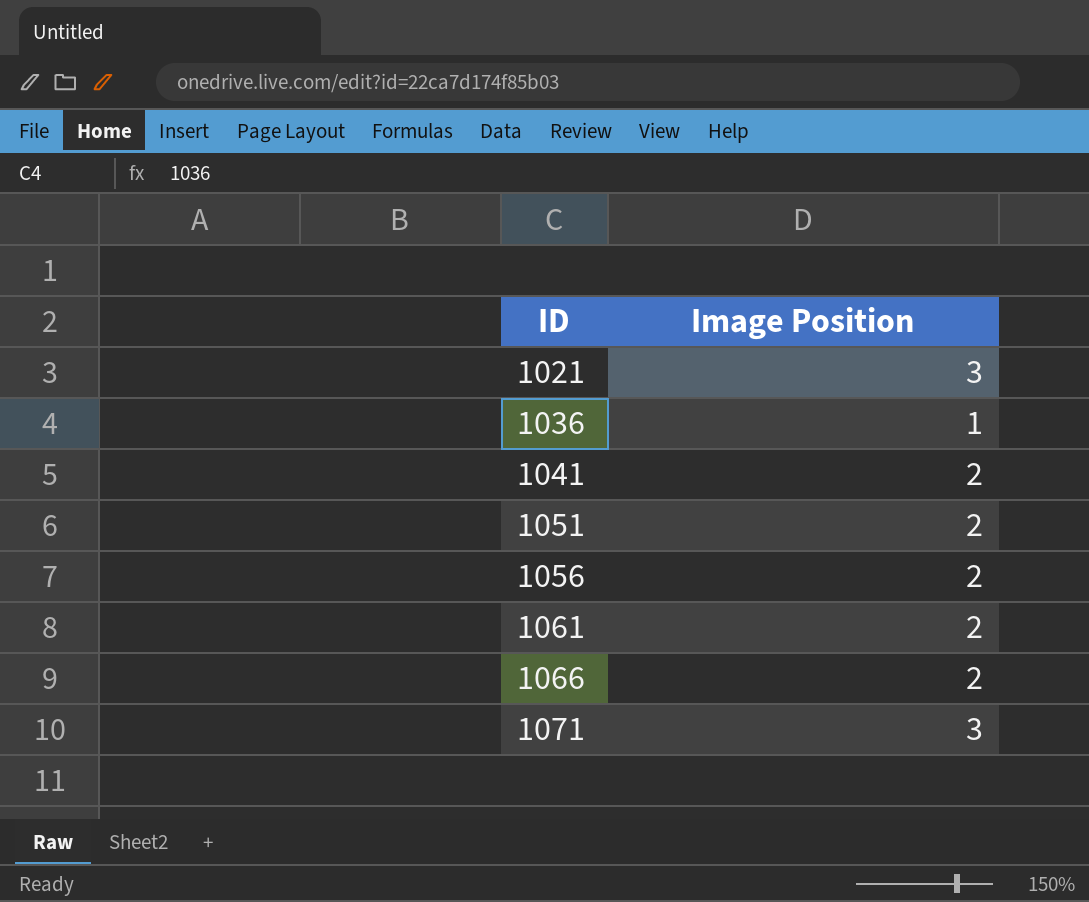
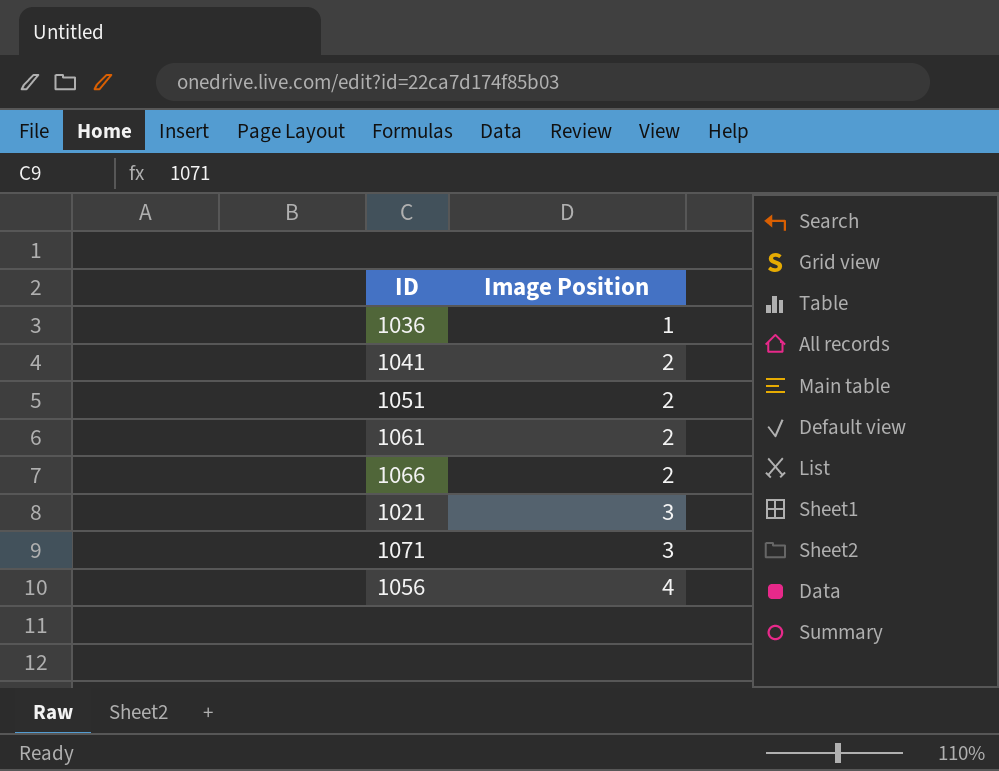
row order: ID ascending -> Image Position ascending
1056 | Image Position: 2 -> 4

